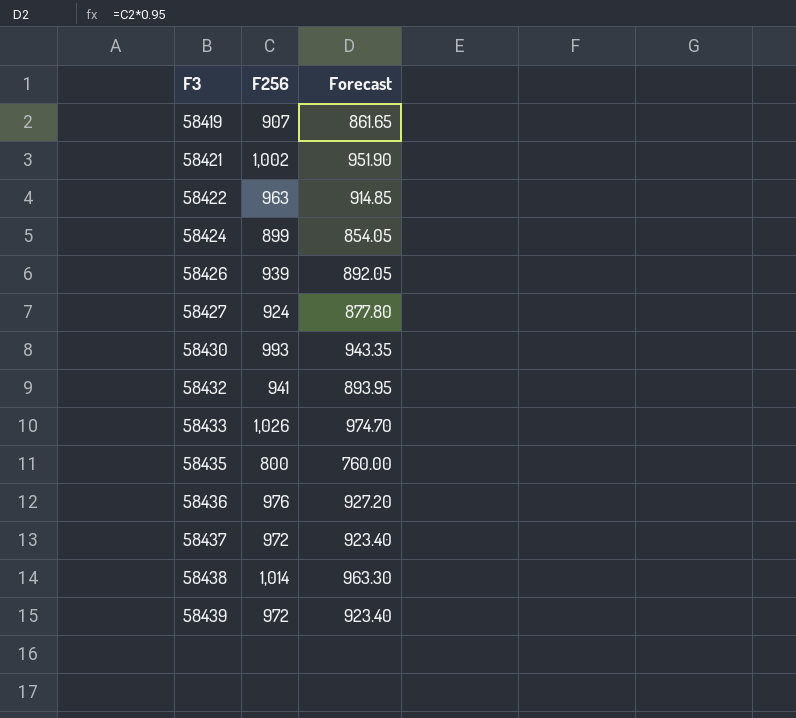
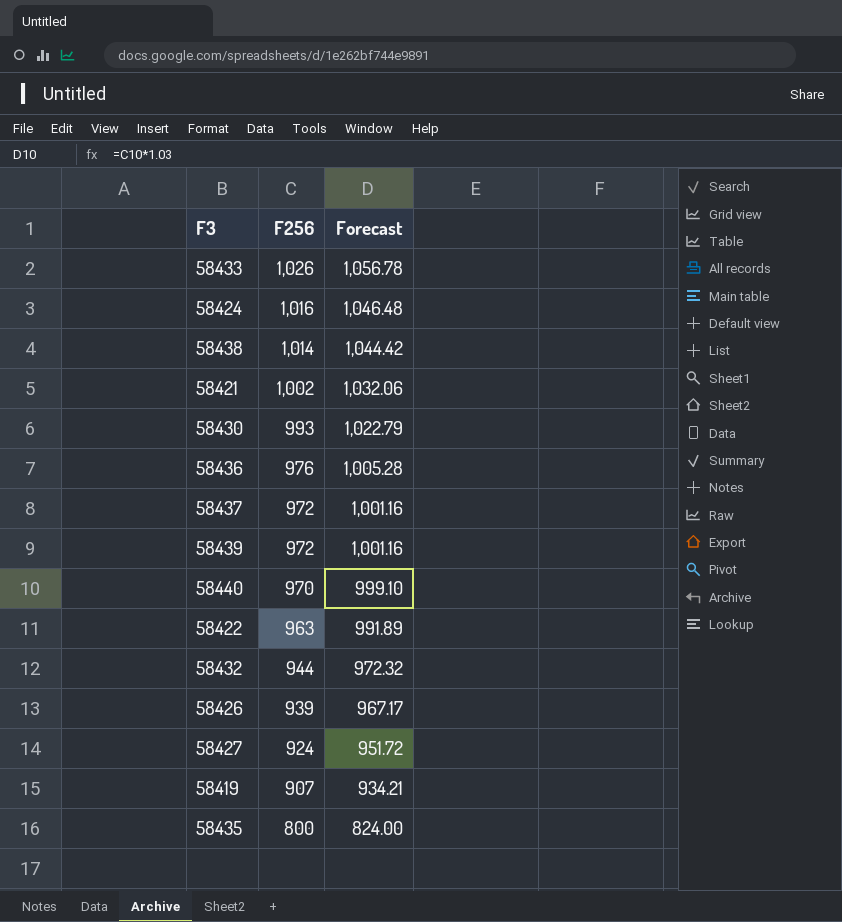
row order: F3 ascending -> F256 descending
column Forecast | formula: [F256] * 0.95 -> [F256] * 1.03
58424 | F256: 899 -> 1,016
row 58440: none -> 970 | 999.10
58432 | F256: 941 -> 944

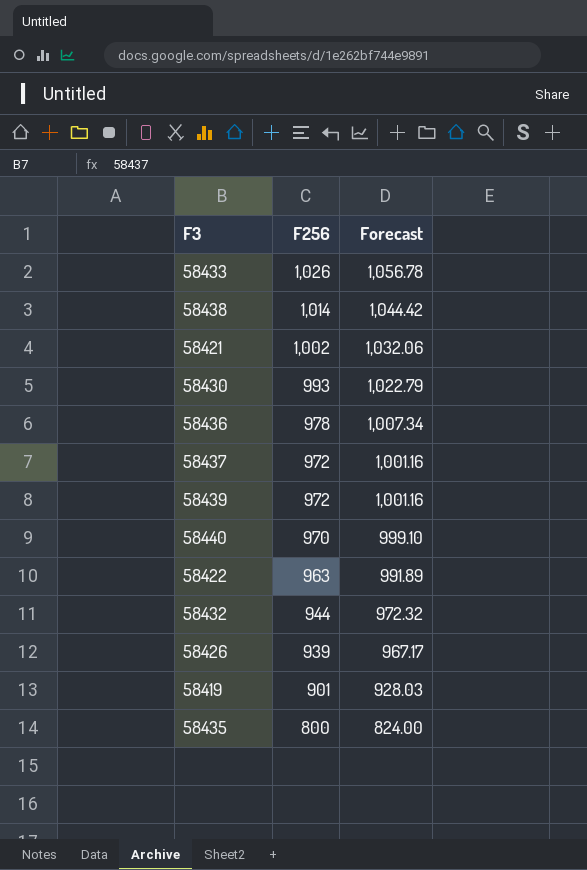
row 58424: 1,016 | 1,046.48 -> none
row 58427: 924 | 951.72 -> none
58436 | F256: 976 -> 978
58436 | Forecast: 1,005.28 -> 1,007.34
58419 | F256: 907 -> 901
58419 | Forecast: 934.21 -> 928.03

